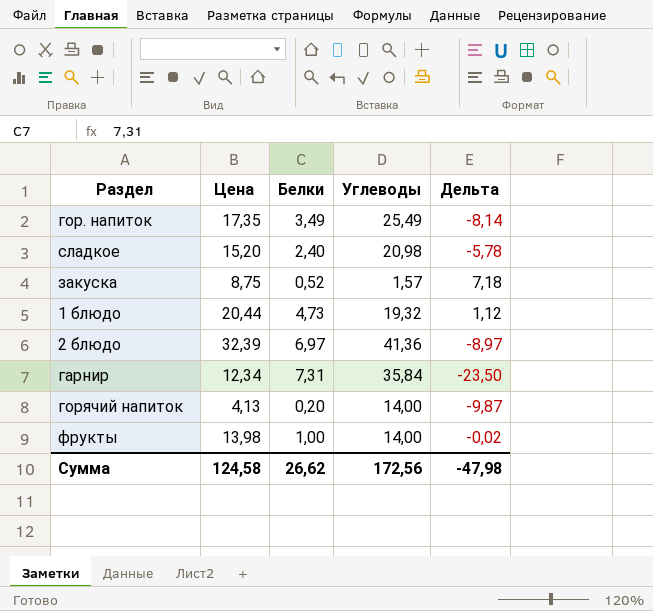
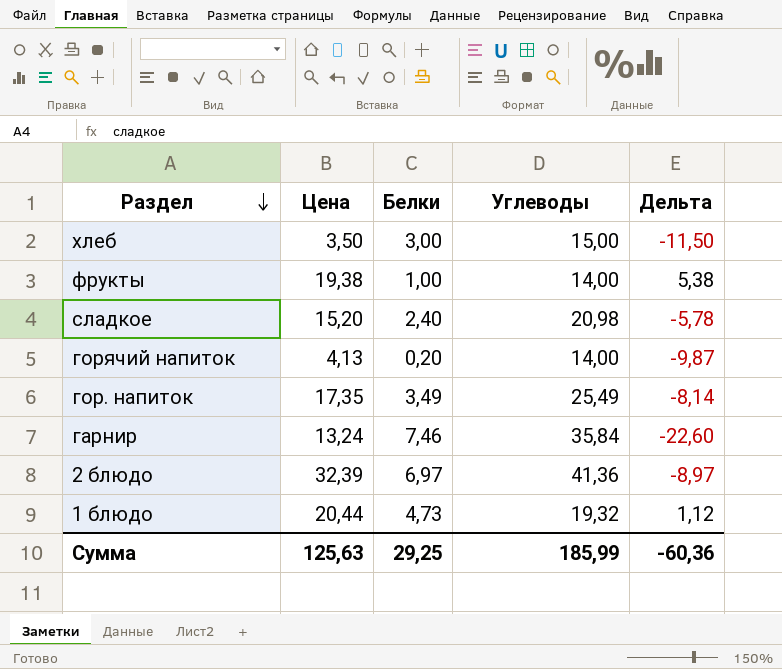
row order: none -> Раздел descending
row закуска: 8,75 | 0,52 | 1,57 | 7,18 -> none
row хлеб: none -> 3,50 | 3,00 | 15,00 | -11,50
фрукты | Цена: 13,98 -> 19,38
фрукты | Дельта: -0,02 -> 5,38
гарнир | Цена: 12,34 -> 13,24
гарнир | Белки: 7,31 -> 7,46
гарнир | Дельта: -23,50 -> -22,60
Сумма | Цена: 124,58 -> 125,63
Сумма | Белки: 26,62 -> 29,25
Сумма | Углеводы: 172,56 -> 185,99
Сумма | Дельта: -47,98 -> -60,36

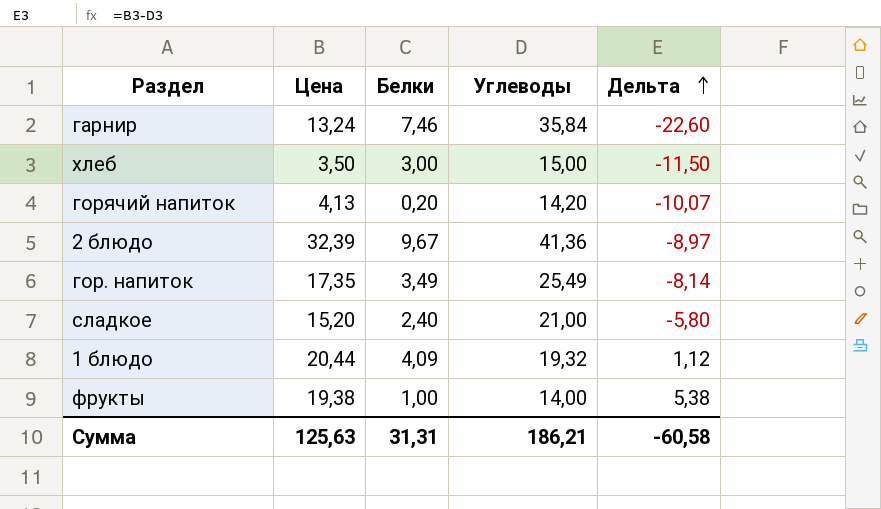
row order: Раздел descending -> Дельта ascending
горячий напиток | Углеводы: 14,00 -> 14,20
горячий напиток | Дельта: -9,87 -> -10,07
2 блюдо | Белки: 6,97 -> 9,67
сладкое | Углеводы: 20,98 -> 21,00
сладкое | Дельта: -5,78 -> -5,80
1 блюдо | Белки: 4,73 -> 4,09
Сумма | Белки: 29,25 -> 31,31
Сумма | Углеводы: 185,99 -> 186,21
Сумма | Дельта: -60,36 -> -60,58

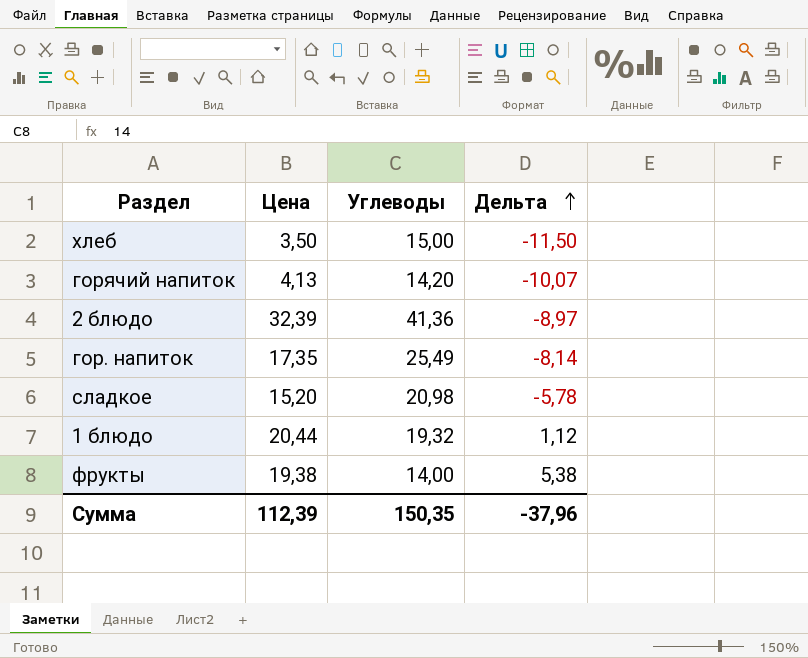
column Белки | position: 3 -> none
row гарнир: 13,24 | 7,46 | 35,84 | -22,60 -> none
сладкое | Углеводы: 21,00 -> 20,98
сладкое | Дельта: -5,80 -> -5,78
Сумма | Цена: 125,63 -> 112,39
Сумма | Углеводы: 186,21 -> 150,35
Сумма | Дельта: -60,58 -> -37,96

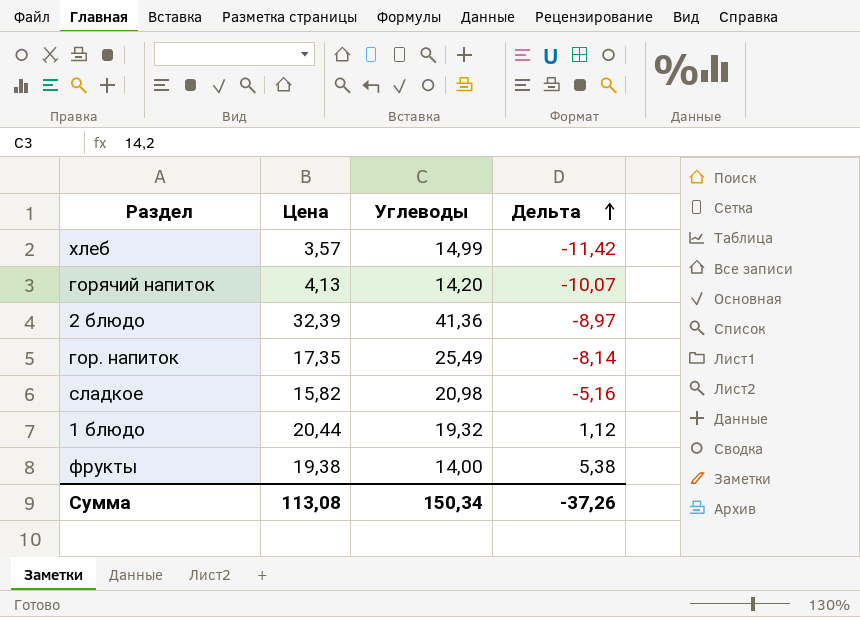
хлеб | Цена: 3,50 -> 3,57
хлеб | Углеводы: 15,00 -> 14,99
хлеб | Дельта: -11,50 -> -11,42
сладкое | Цена: 15,20 -> 15,82
сладкое | Дельта: -5,78 -> -5,16
Сумма | Цена: 112,39 -> 113,08
Сумма | Углеводы: 150,35 -> 150,34
Сумма | Дельта: -37,96 -> -37,26

